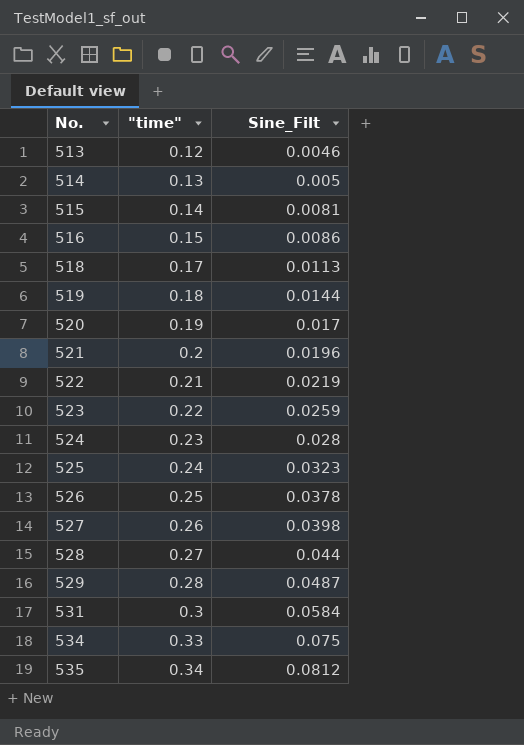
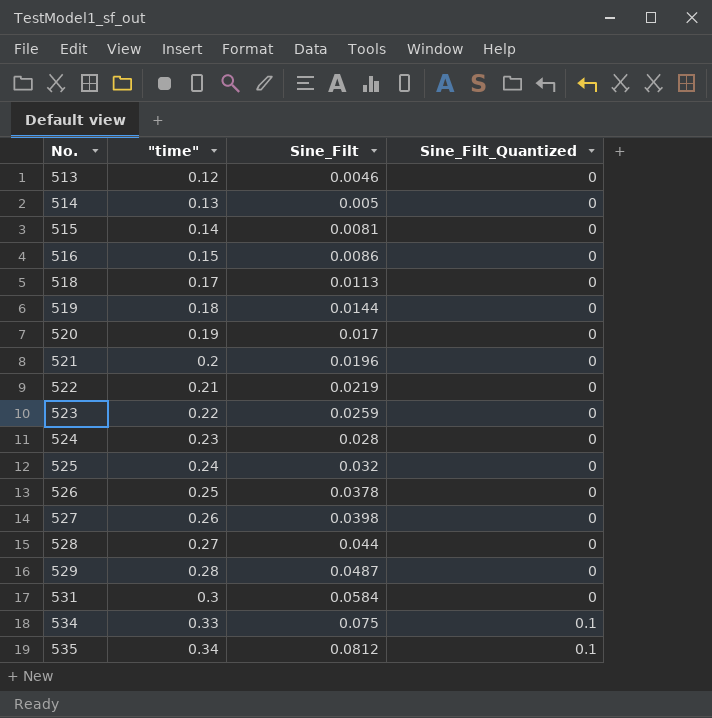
column Sine_Filt_Quantized | position: none -> 4
525 | Sine_Filt: 0.0323 -> 0.032

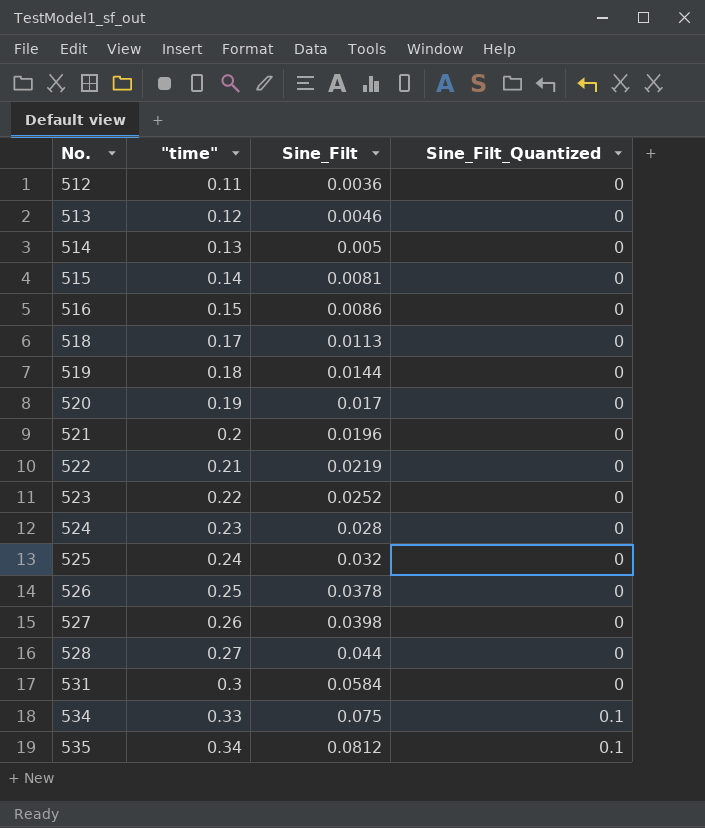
row 529: 0.28 | 0.0487 | 0 -> none
row 512: none -> 0.11 | 0.0036 | 0
523 | Sine_Filt: 0.0259 -> 0.0252

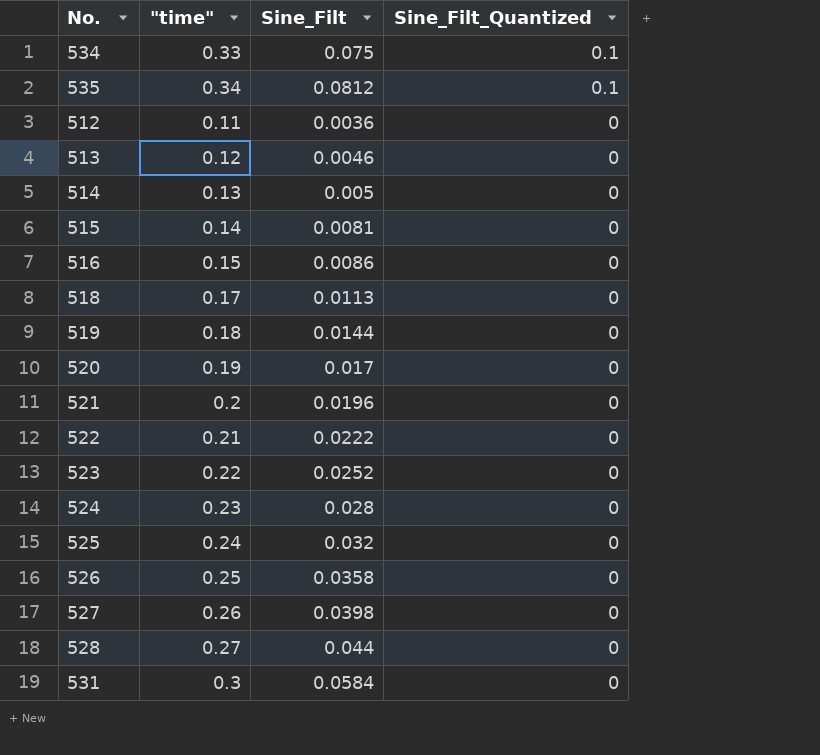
row order: No. ascending -> Sine_Filt_Quantized descending
522 | Sine_Filt: 0.0219 -> 0.0222
526 | Sine_Filt: 0.0378 -> 0.0358

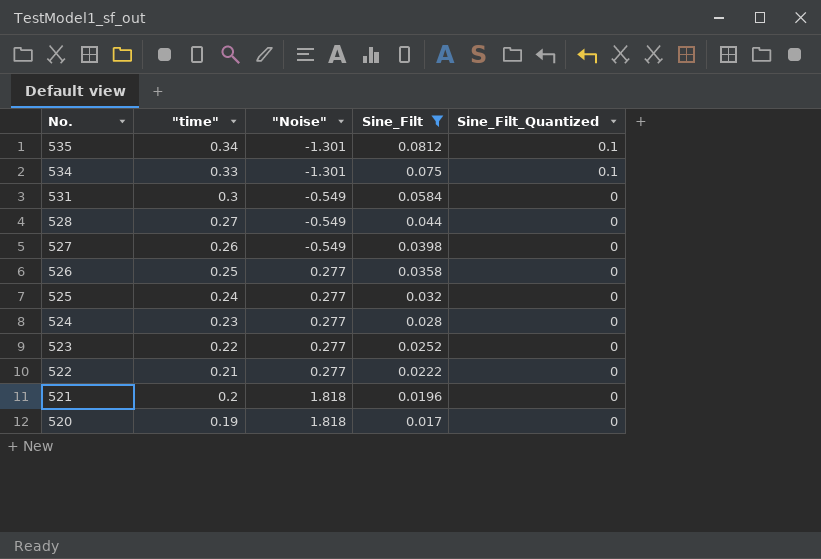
filter: none -> Sine_Filt >= 0.017
row order: Sine_Filt_Quantized descending -> No. descending
column "Noise" | position: none -> 3

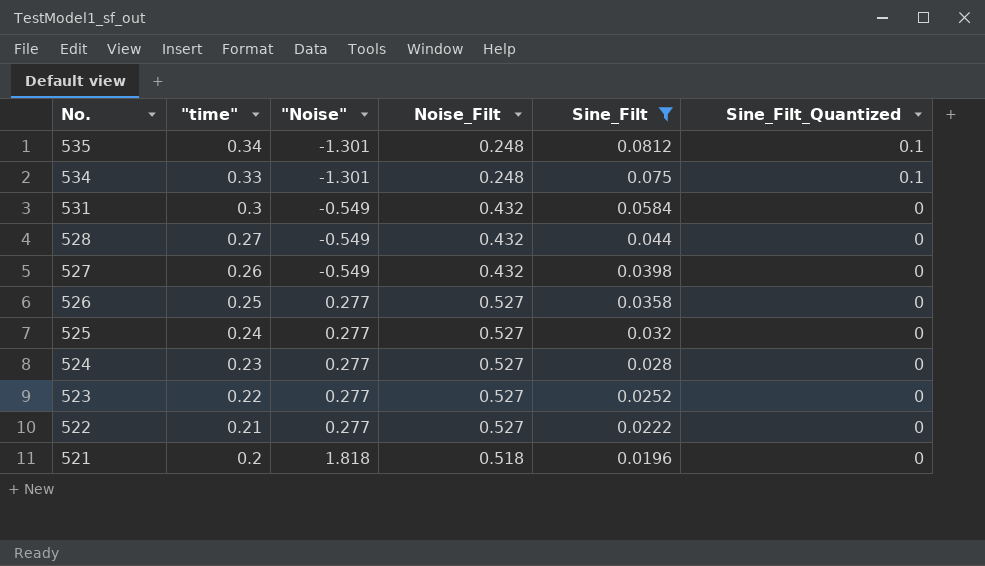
column Noise_Filt | position: none -> 4
row 520: 0.19 | 1.818 | 0.017 | 0 -> none

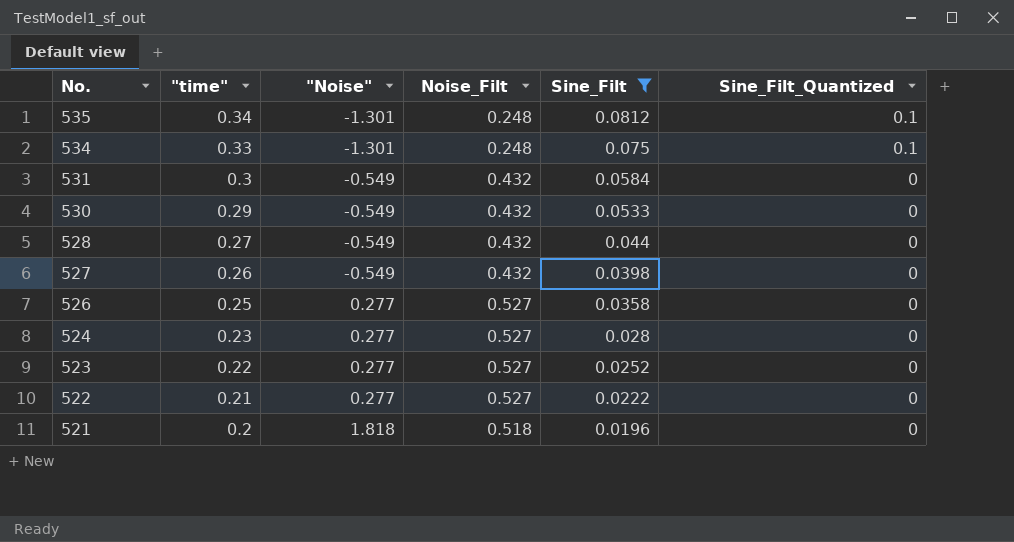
row 525: 0.24 | 0.277 | 0.527 | 0.032 | 0 -> none
row 530: none -> 0.29 | -0.549 | 0.432 | 0.0533 | 0

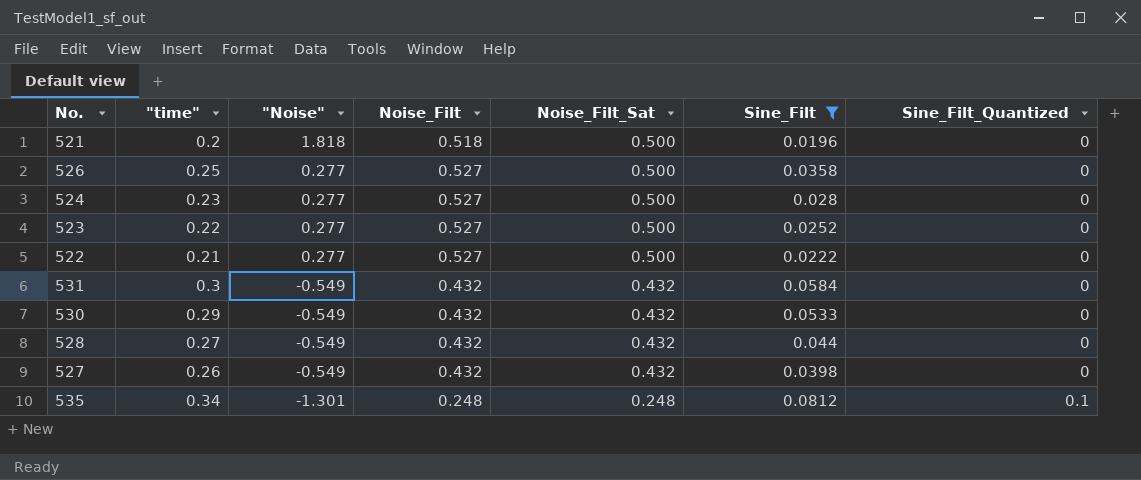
row order: No. descending -> "Noise" descending
column Noise_Filt_Sat | position: none -> 5
row 534: 0.33 | -1.301 | 0.248 | 0.075 | 0.1 -> none

